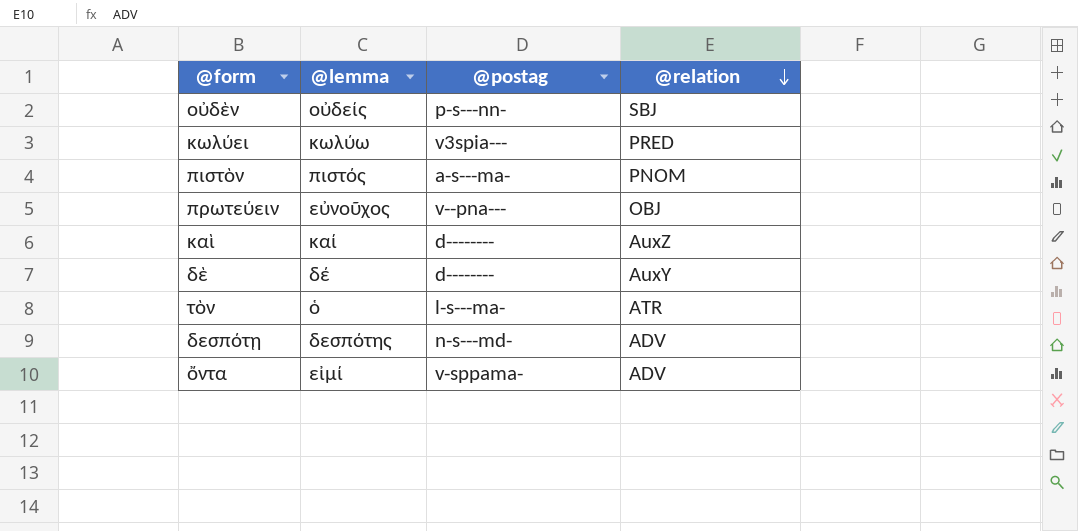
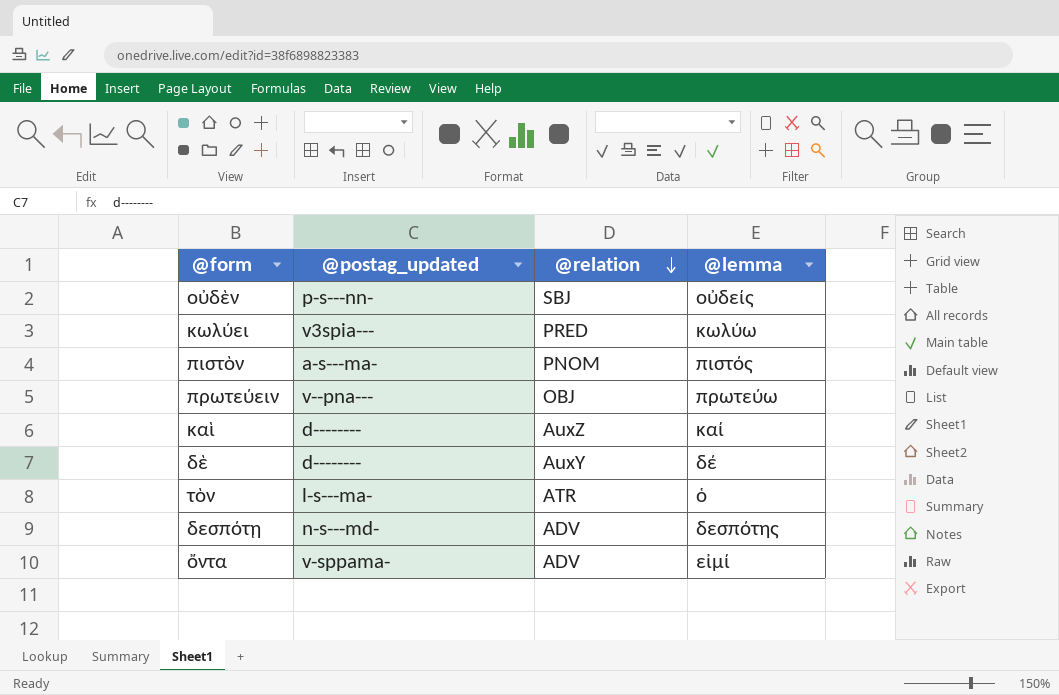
column name: @postag -> @postag_updated
column @lemma | position: 2 -> 4
πρωτεύειν | @lemma: εὐνοῦχος -> πρωτεύω

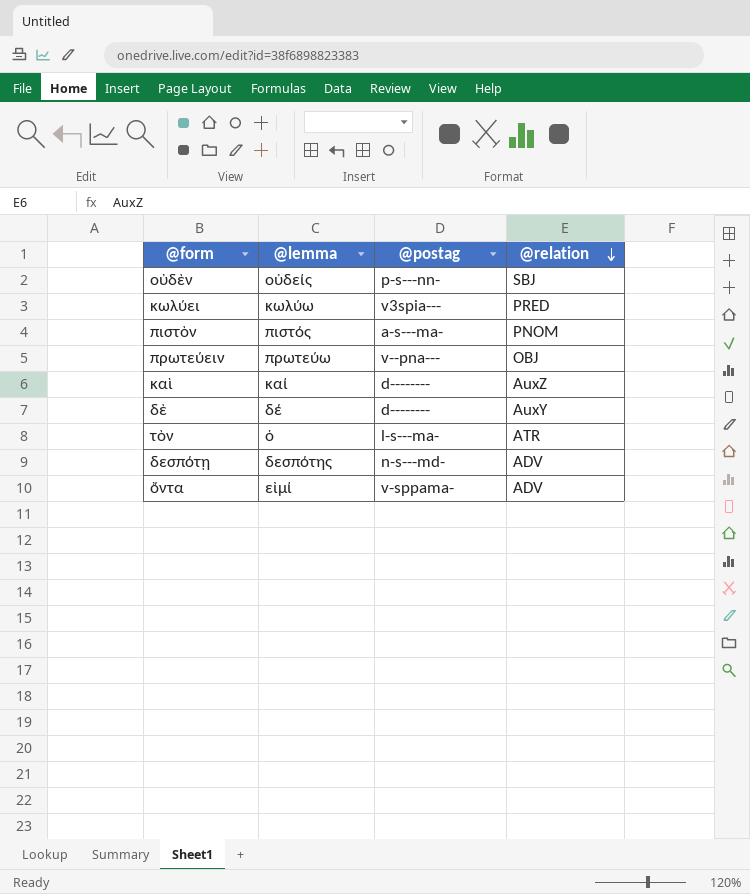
column @lemma | position: 4 -> 2
column name: @postag_updated -> @postag

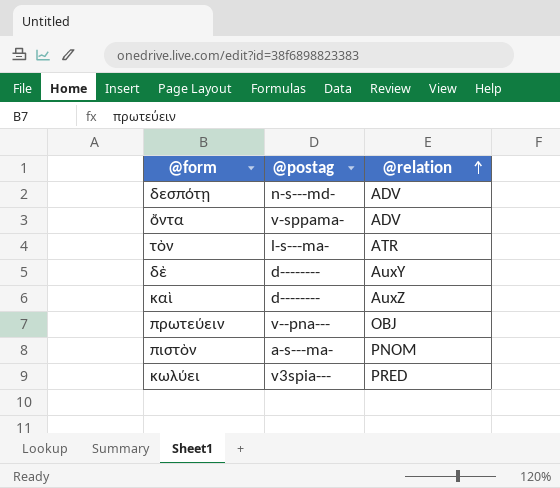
row order: @relation descending -> @relation ascending
column @lemma | position: 2 -> none
row οὐδὲν: οὐδείς | p-s---nn- | SBJ -> none

